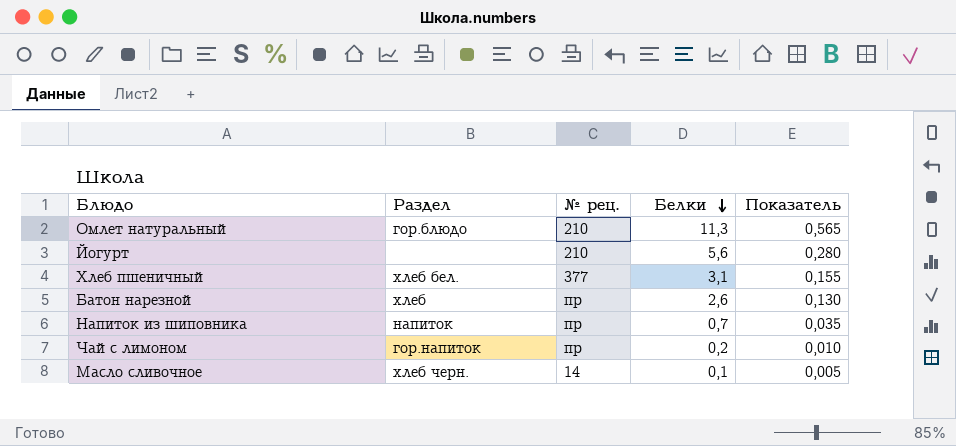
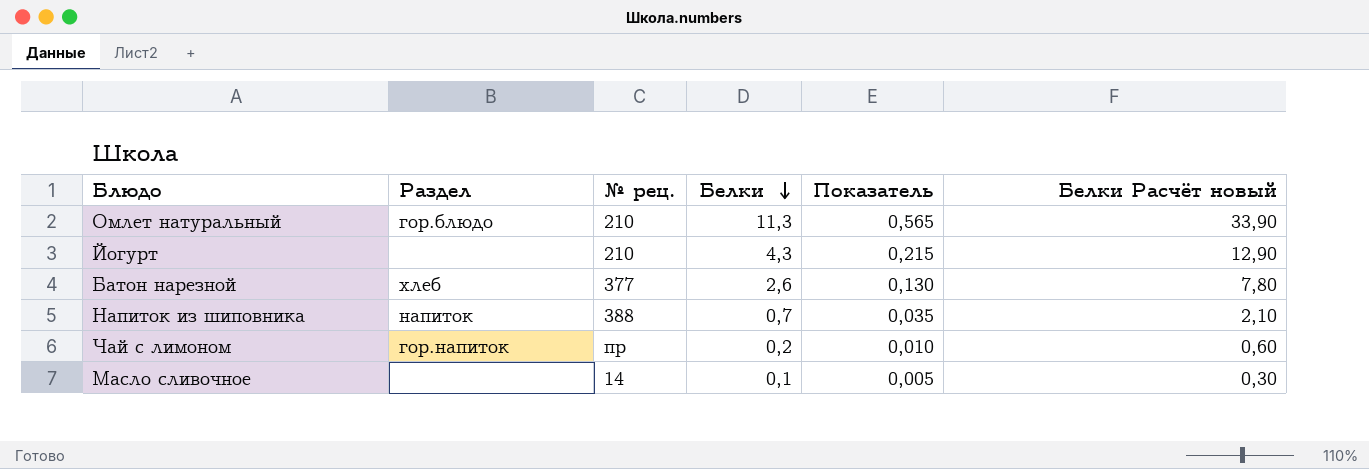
column Белки Расчёт новый | formula: none -> [Белки] * 3
row Хлеб пшеничный: хлеб бел. | 377 | 3,1 | 0,155 -> none
Йогурт | Белки: 5,6 -> 4,3
Йогурт | Показатель: 0,280 -> 0,215
Батон нарезной | № рец.: пр -> 377
Напиток из шиповника | № рец.: пр -> 388
Масло сливочное | Раздел: хлеб черн. -> none

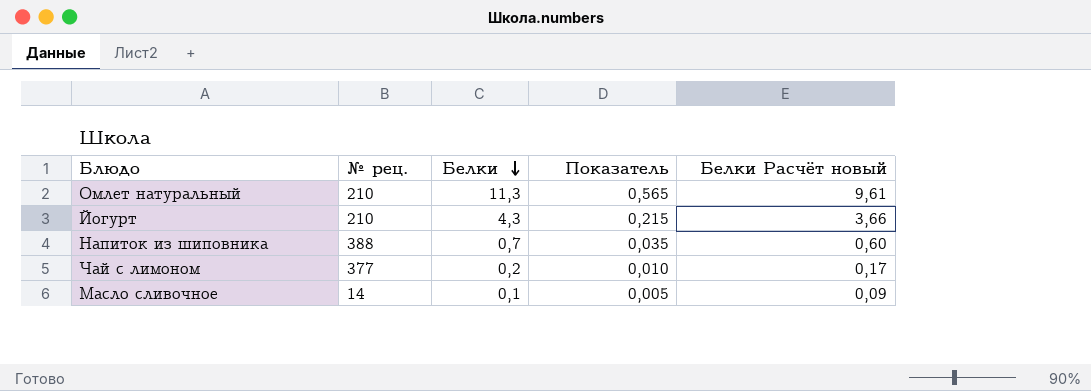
column Раздел | position: 2 -> none
column Белки Расчёт новый | formula: [Белки] * 3 -> [Белки] * 0,85
row Батон нарезной: хлеб | 377 | 2,6 | 0,130 | 7,80 -> none
Чай с лимоном | № рец.: пр -> 377

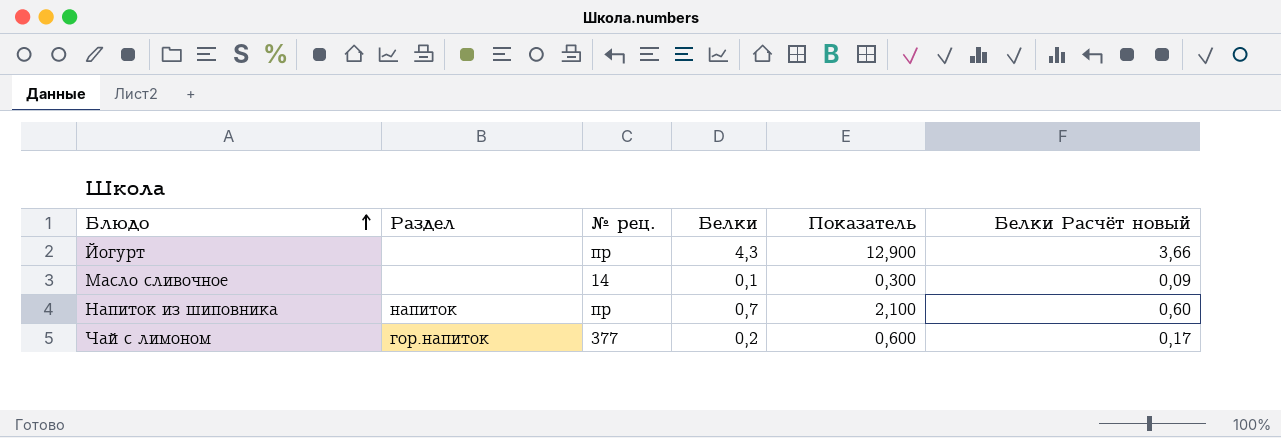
row order: Белки descending -> Блюдо ascending
column Раздел | position: none -> 2
column Показатель | formula: [Белки] * 0,05 -> [Белки] * 3
row Омлет натуральный: 210 | 11,3 | 0,565 | 9,61 -> none
Йогурт | № рец.: 210 -> пр
Напиток из шиповника | № рец.: 388 -> пр

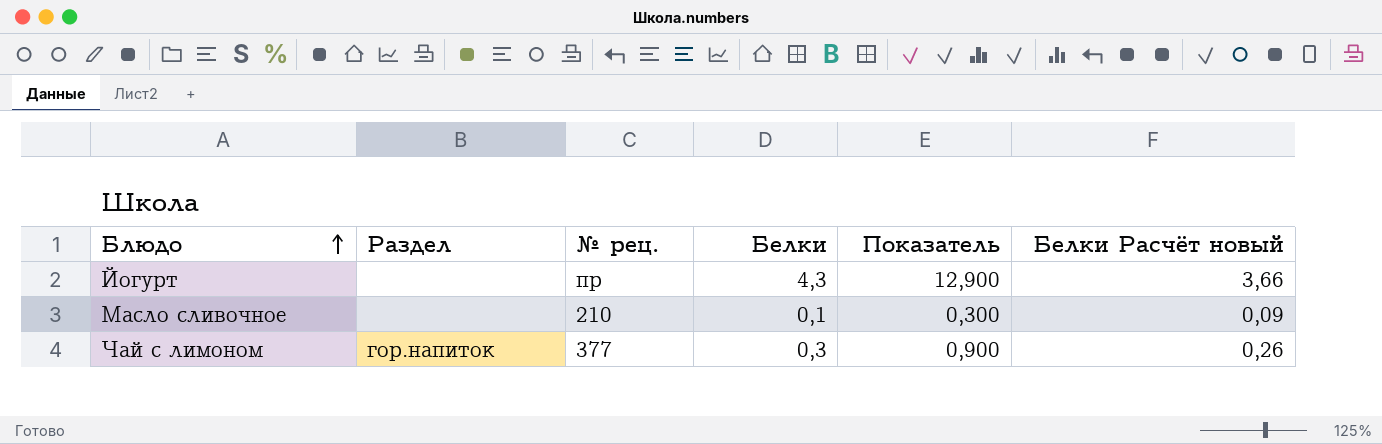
row Напиток из шиповника: напиток | пр | 0,7 | 2,100 | 0,60 -> none
Масло сливочное | № рец.: 14 -> 210
Чай с лимоном | Белки: 0,2 -> 0,3
Чай с лимоном | Показатель: 0,600 -> 0,900
Чай с лимоном | Белки Расчёт новый: 0,17 -> 0,26

